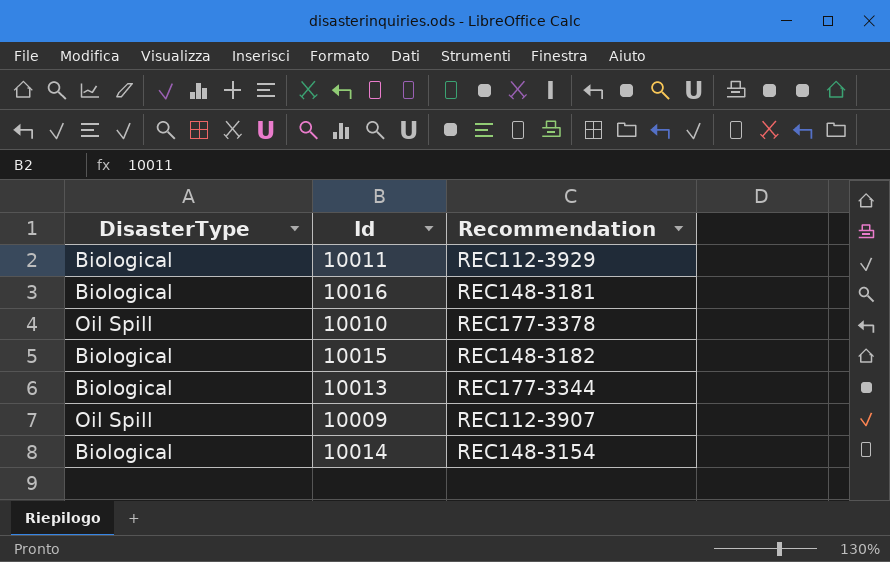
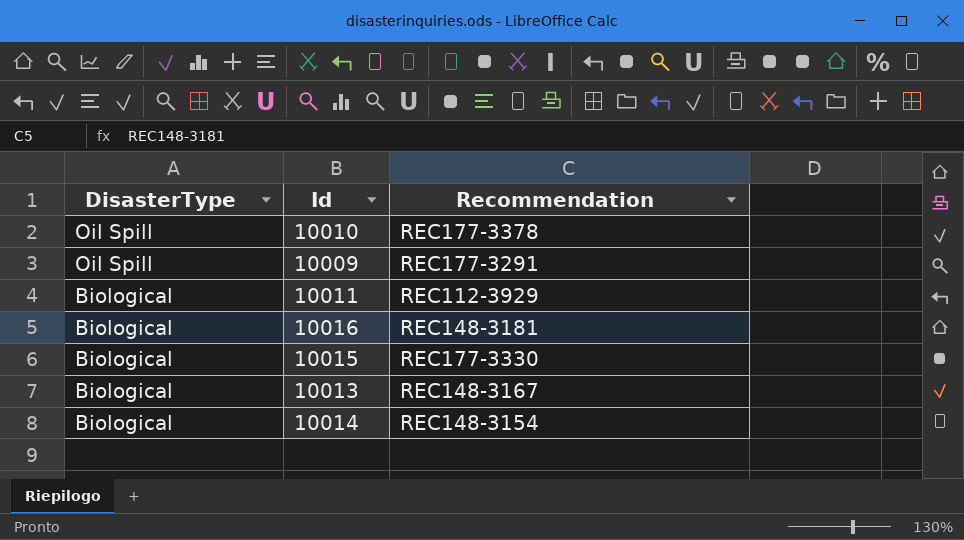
row order: none -> DisasterType descending
10009 | Recommendation: REC112-3907 -> REC177-3291
10015 | Recommendation: REC148-3182 -> REC177-3330
10013 | Recommendation: REC177-3344 -> REC148-3167

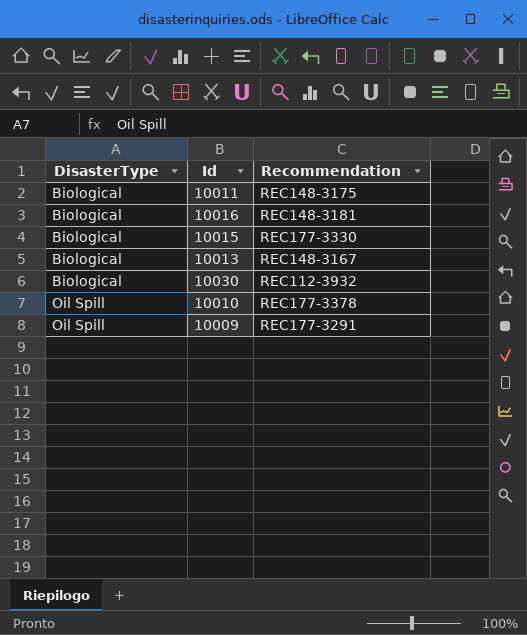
row order: DisasterType descending -> DisasterType ascending
row 10014: Biological | REC148-3154 -> none
10011 | Recommendation: REC112-3929 -> REC148-3175
row 10030: none -> Biological | REC112-3932

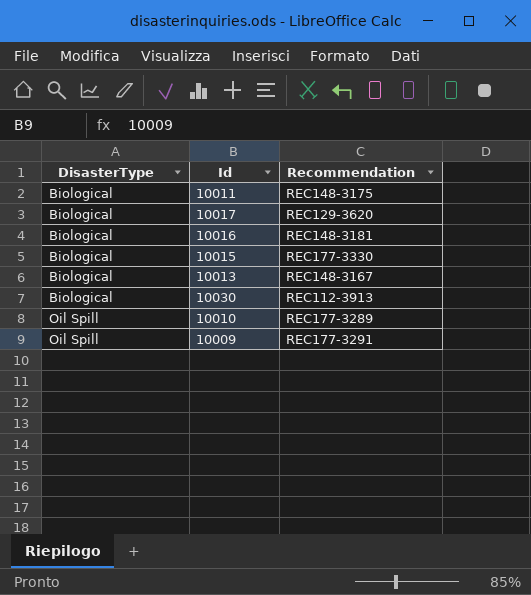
row 10017: none -> Biological | REC129-3620
10030 | Recommendation: REC112-3932 -> REC112-3913
10010 | Recommendation: REC177-3378 -> REC177-3289

